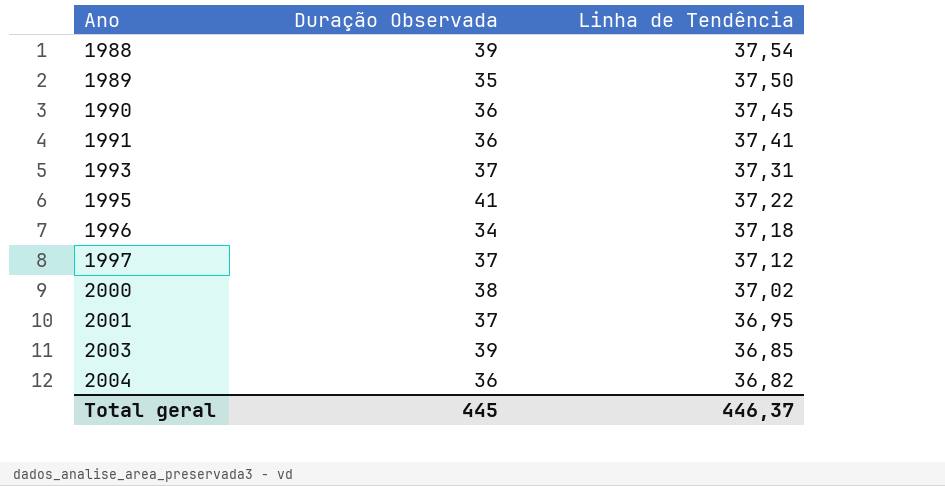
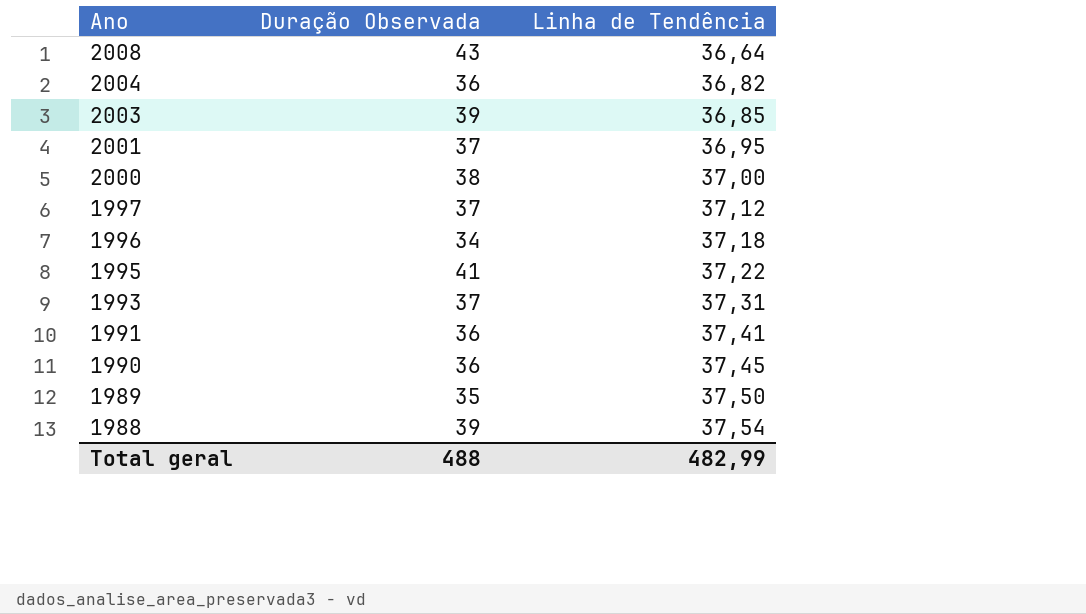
row order: Ano ascending -> Ano descending
row 2008: none -> 43 | 36,64
2000 | Linha de Tendência: 37,02 -> 37,00
Total geral | Duração Observada: 445 -> 488
Total geral | Linha de Tendência: 446,37 -> 482,99

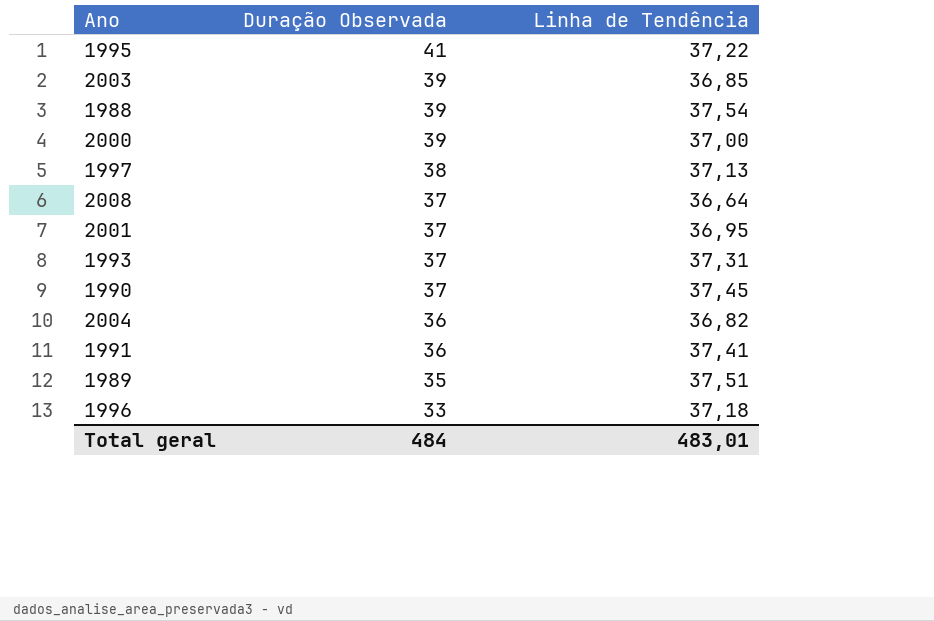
row order: Ano descending -> Duração Observada descending
2000 | Duração Observada: 38 -> 39
1997 | Duração Observada: 37 -> 38
1997 | Linha de Tendência: 37,12 -> 37,13
2008 | Duração Observada: 43 -> 37
1990 | Duração Observada: 36 -> 37
1989 | Linha de Tendência: 37,50 -> 37,51
1996 | Duração Observada: 34 -> 33
Total geral | Duração Observada: 488 -> 484
Total geral | Linha de Tendência: 482,99 -> 483,01

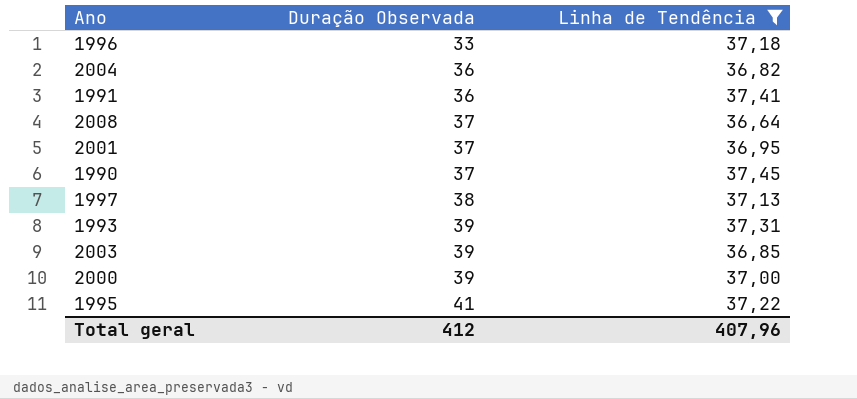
filter: none -> Linha de Tendência <= 37,45
row order: Duração Observada descending -> Duração Observada ascending
1993 | Duração Observada: 37 -> 39
Total geral | Duração Observada: 484 -> 412
Total geral | Linha de Tendência: 483,01 -> 407,96

